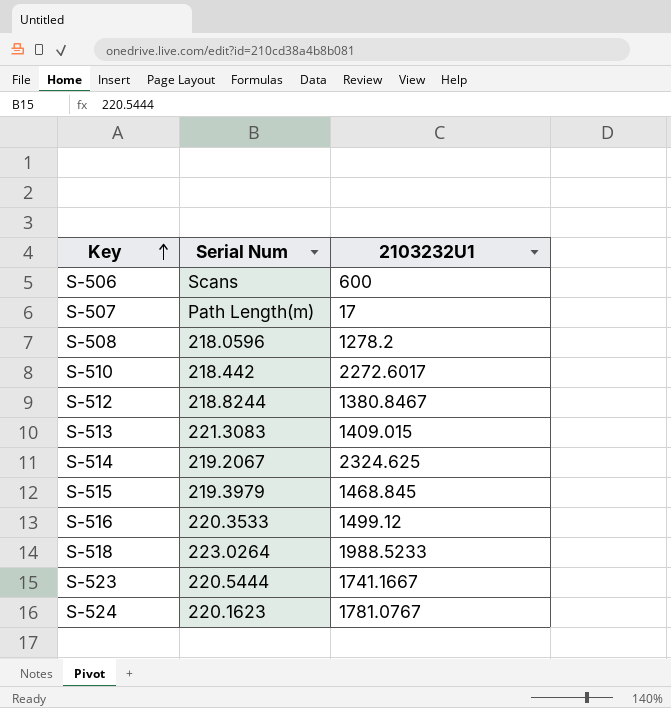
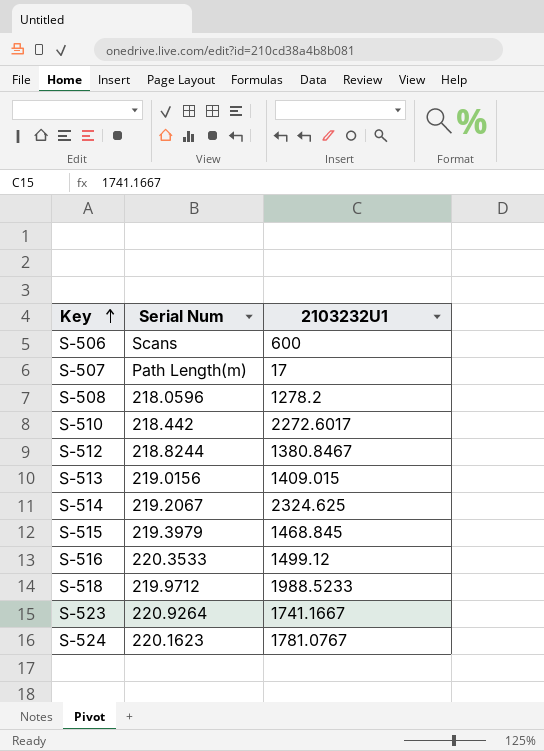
S-513 | Serial Num: 221.3083 -> 219.0156
S-518 | Serial Num: 223.0264 -> 219.9712
S-523 | Serial Num: 220.5444 -> 220.9264

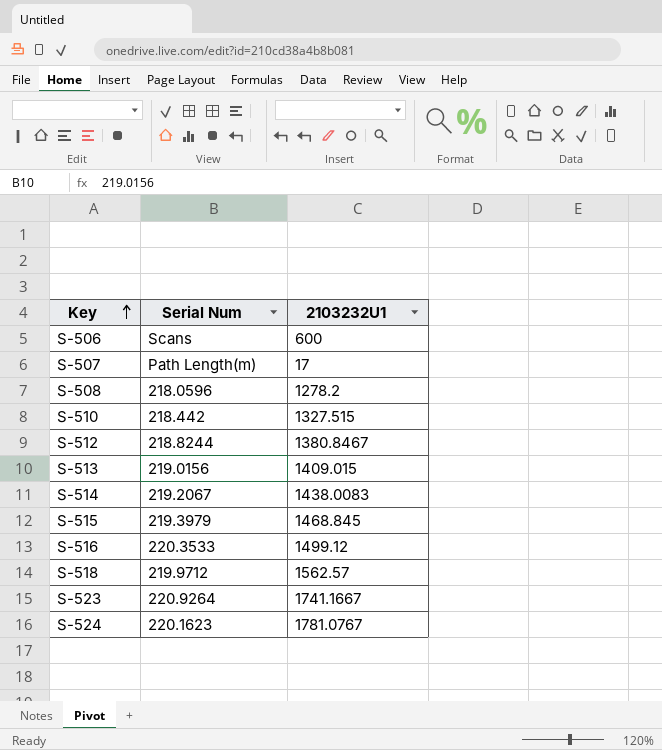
S-510 | 2103232U1: 2272.6017 -> 1327.515
S-514 | 2103232U1: 2324.625 -> 1438.0083
S-518 | 2103232U1: 1988.5233 -> 1562.57

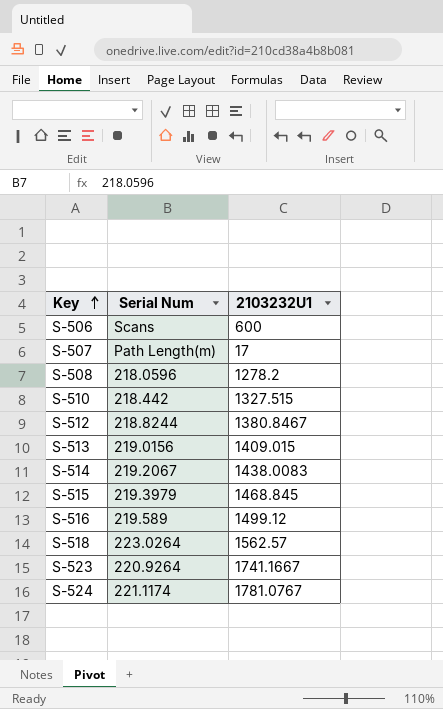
S-516 | Serial Num: 220.3533 -> 219.589
S-518 | Serial Num: 219.9712 -> 223.0264
S-524 | Serial Num: 220.1623 -> 221.1174

